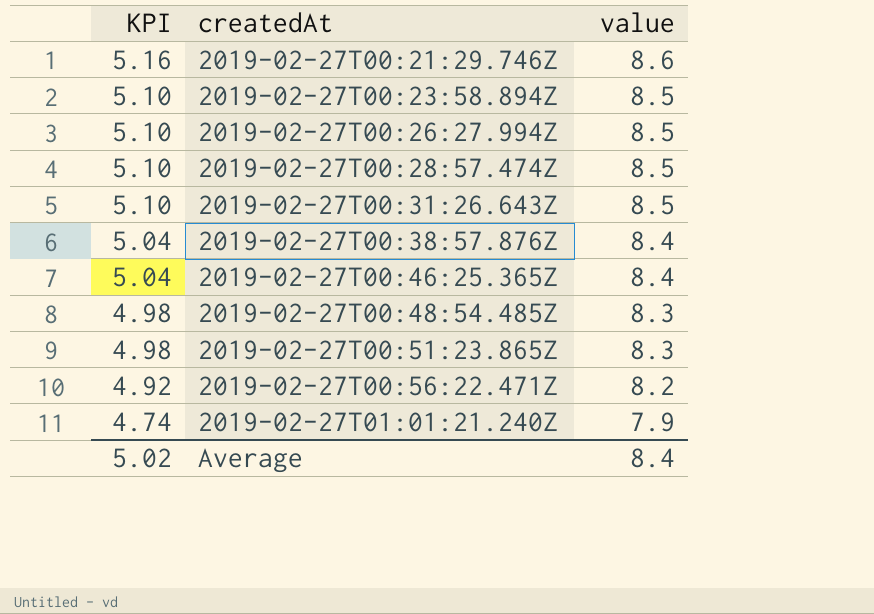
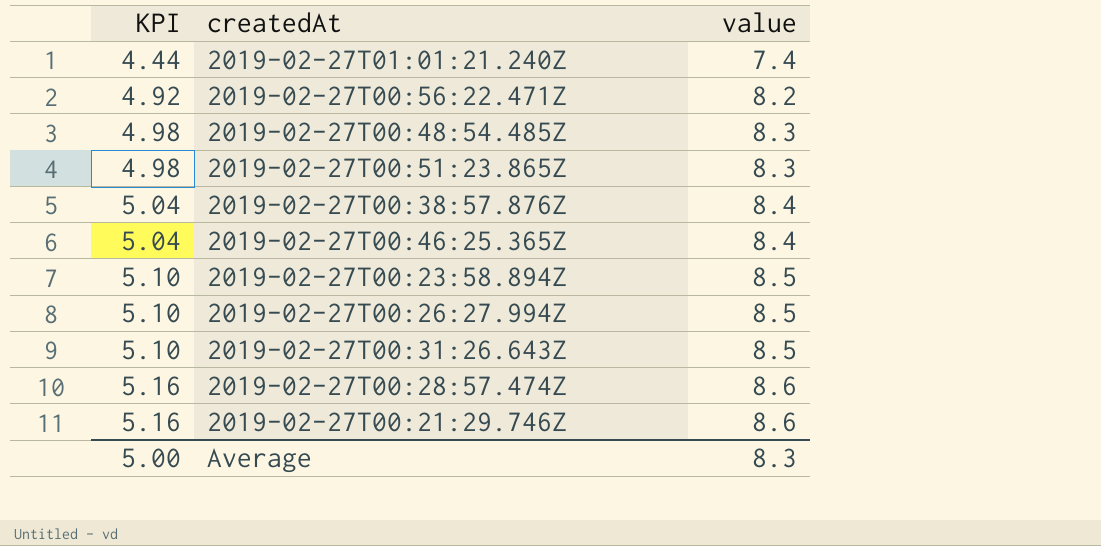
row order: KPI descending -> KPI ascending
2019-02-27T01:01:21.240Z | KPI: 4.74 -> 4.44
2019-02-27T01:01:21.240Z | value: 7.9 -> 7.4
2019-02-27T00:28:57.474Z | KPI: 5.10 -> 5.16
2019-02-27T00:28:57.474Z | value: 8.5 -> 8.6
Average | KPI: 5.02 -> 5.00
Average | value: 8.4 -> 8.3

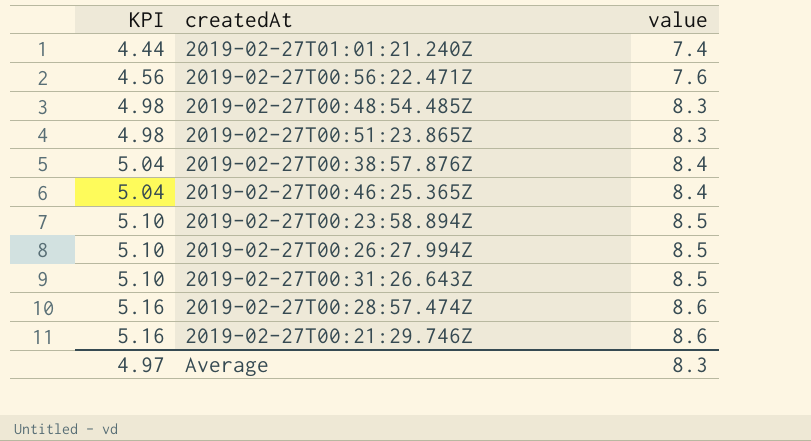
2019-02-27T00:56:22.471Z | KPI: 4.92 -> 4.56
2019-02-27T00:56:22.471Z | value: 8.2 -> 7.6
Average | KPI: 5.00 -> 4.97

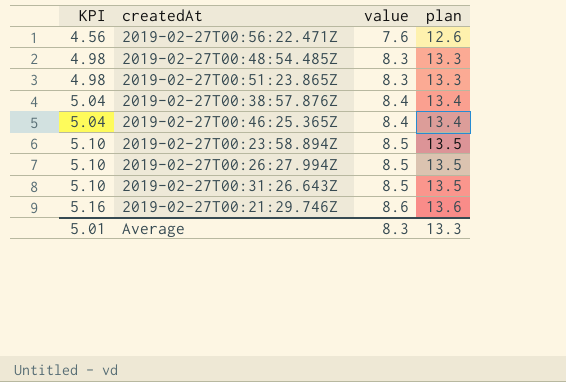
column plan | formula: none -> [value] + 5
row 2019-02-27T01:01:21.240Z: 4.44 | 7.4 -> none
row 2019-02-27T00:28:57.474Z: 5.16 | 8.6 -> none
Average | KPI: 4.97 -> 5.01

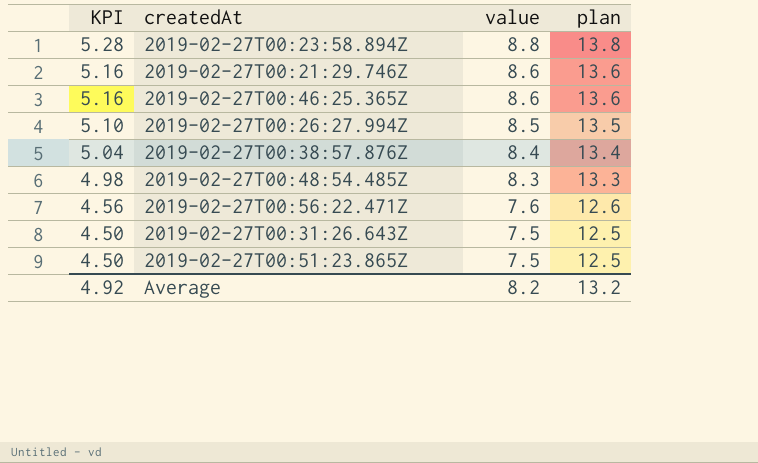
row order: KPI ascending -> KPI descending
2019-02-27T00:23:58.894Z | KPI: 5.10 -> 5.28
2019-02-27T00:23:58.894Z | value: 8.5 -> 8.8
2019-02-27T00:23:58.894Z | plan: 13.5 -> 13.8
2019-02-27T00:46:25.365Z | KPI: 5.04 -> 5.16
2019-02-27T00:46:25.365Z | value: 8.4 -> 8.6
2019-02-27T00:46:25.365Z | plan: 13.4 -> 13.6
2019-02-27T00:31:26.643Z | KPI: 5.10 -> 4.50
2019-02-27T00:31:26.643Z | value: 8.5 -> 7.5
2019-02-27T00:31:26.643Z | plan: 13.5 -> 12.5
2019-02-27T00:51:23.865Z | KPI: 4.98 -> 4.50
2019-02-27T00:51:23.865Z | value: 8.3 -> 7.5
2019-02-27T00:51:23.865Z | plan: 13.3 -> 12.5
Average | KPI: 5.01 -> 4.92
Average | value: 8.3 -> 8.2
Average | plan: 13.3 -> 13.2

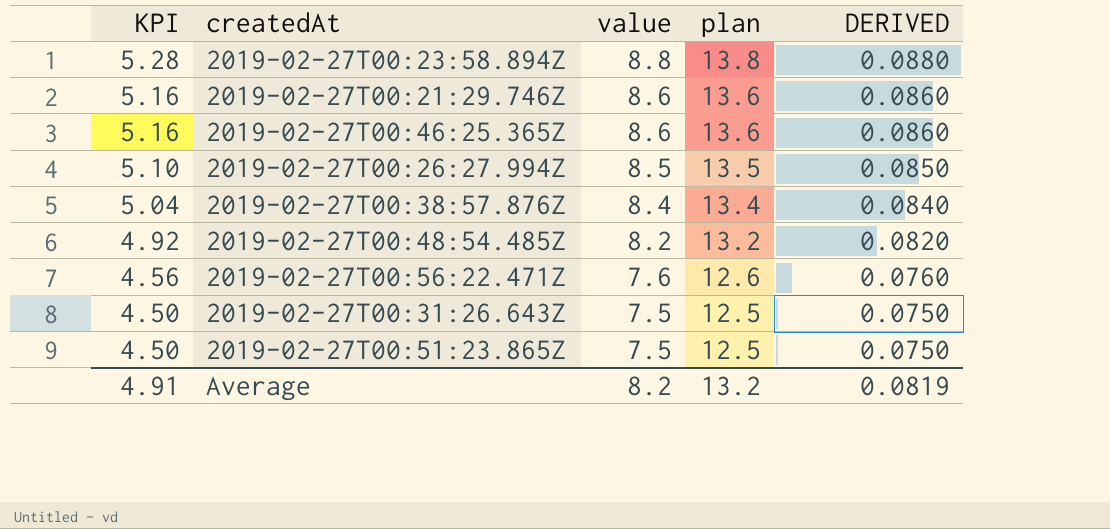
column DERIVED | formula: none -> [value] * 0.01
2019-02-27T00:48:54.485Z | KPI: 4.98 -> 4.92
2019-02-27T00:48:54.485Z | value: 8.3 -> 8.2
2019-02-27T00:48:54.485Z | plan: 13.3 -> 13.2
Average | KPI: 4.92 -> 4.91

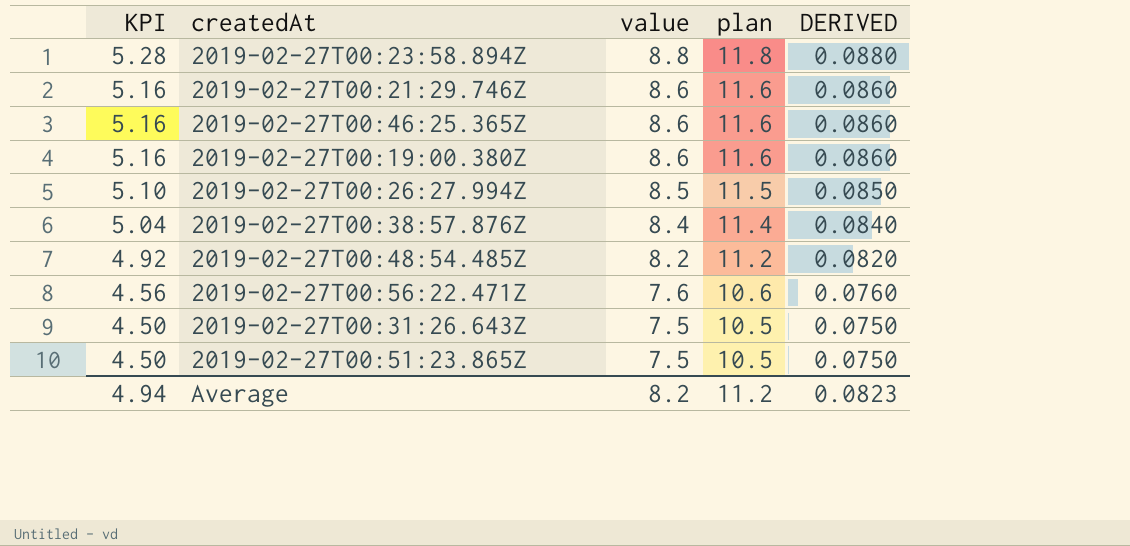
column plan | formula: [value] + 5 -> [value] + 3
row 2019-02-27T00:19:00.380Z: none -> 5.16 | 8.6 | 11.6 | 0.0860
Average | KPI: 4.91 -> 4.94
Average | plan: 13.2 -> 11.2
Average | DERIVED: 0.0819 -> 0.0823

